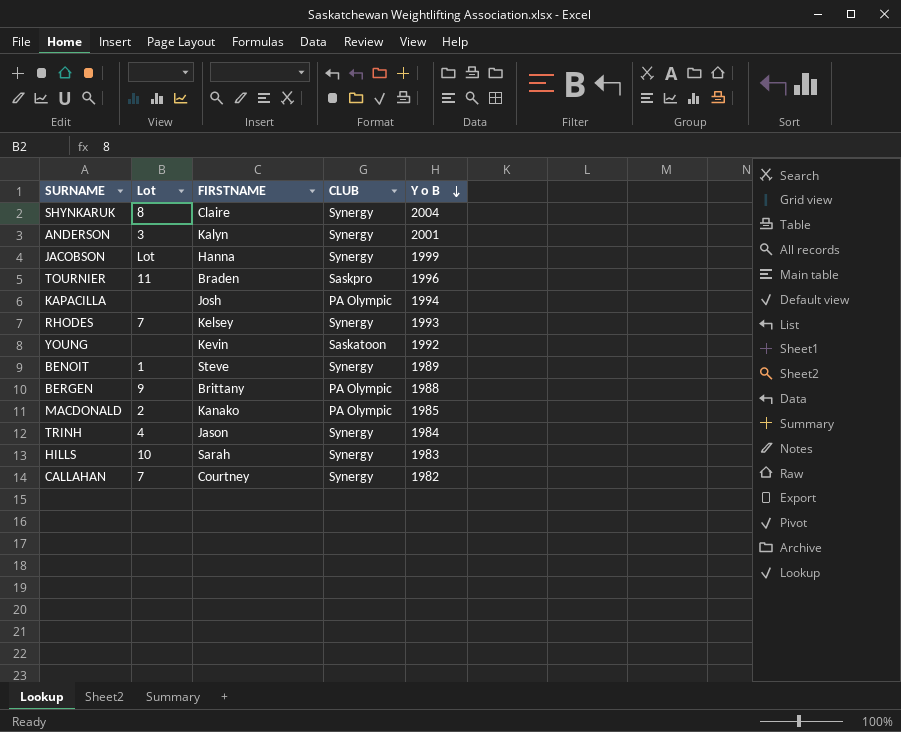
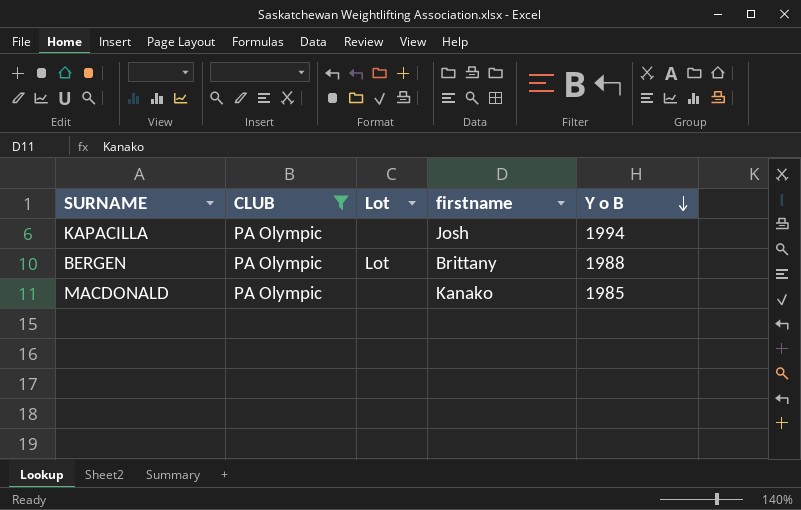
filter: none -> CLUB = PA Olympic
column CLUB | position: 4 -> 2
column name: FIRSTNAME -> firstname
BERGEN | Lot: 9 -> Lot
MACDONALD | Lot: 2 -> none

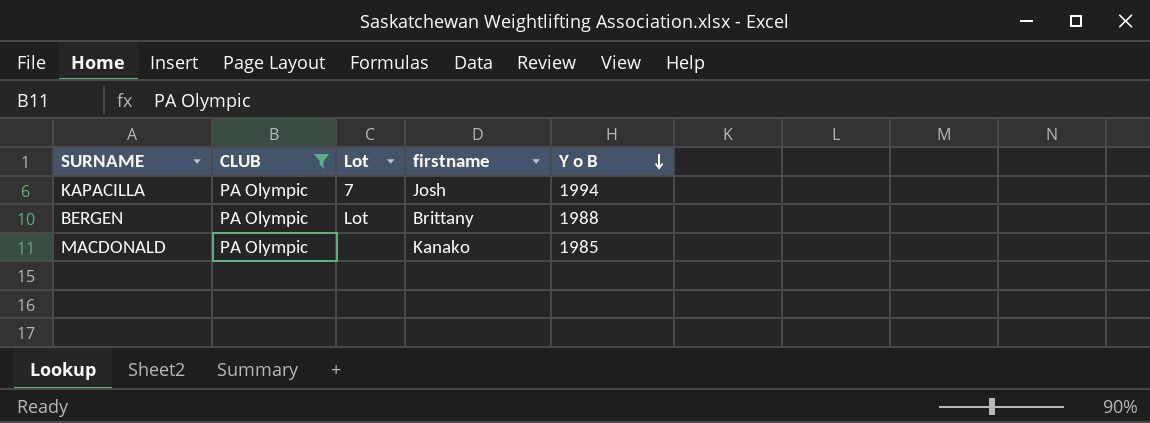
KAPACILLA | Lot: none -> 7

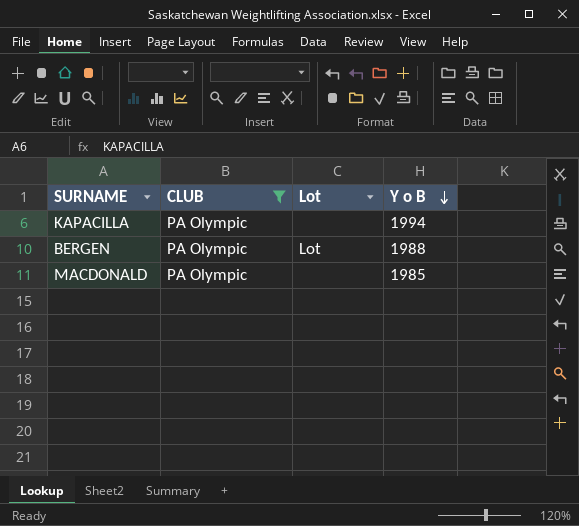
column firstname | position: 4 -> none
KAPACILLA | Lot: 7 -> none

